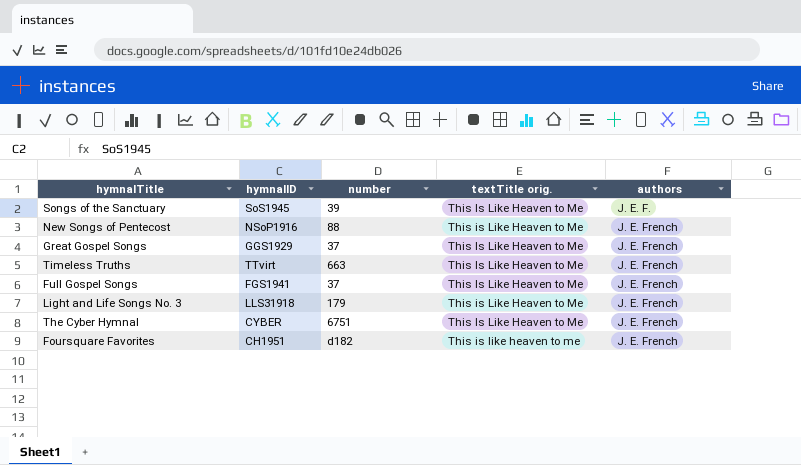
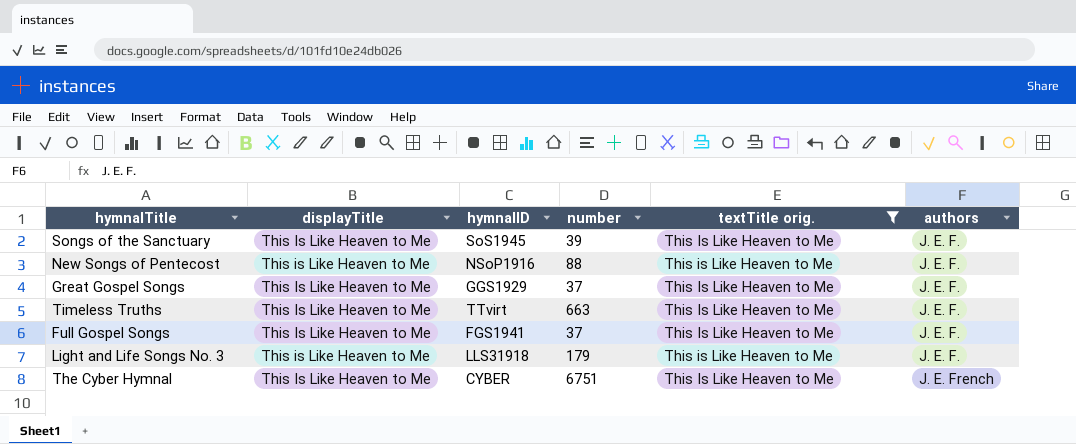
filter: none -> textTitle orig. != This is like heaven to me
column displayTitle | position: none -> 2
New Songs of Pentecost | authors: J. E. French -> J. E. F.
Great Gospel Songs | authors: J. E. French -> J. E. F.
Timeless Truths | authors: J. E. French -> J. E. F.
Full Gospel Songs | authors: J. E. French -> J. E. F.
Light and Life Songs No. 3 | authors: J. E. French -> J. E. F.

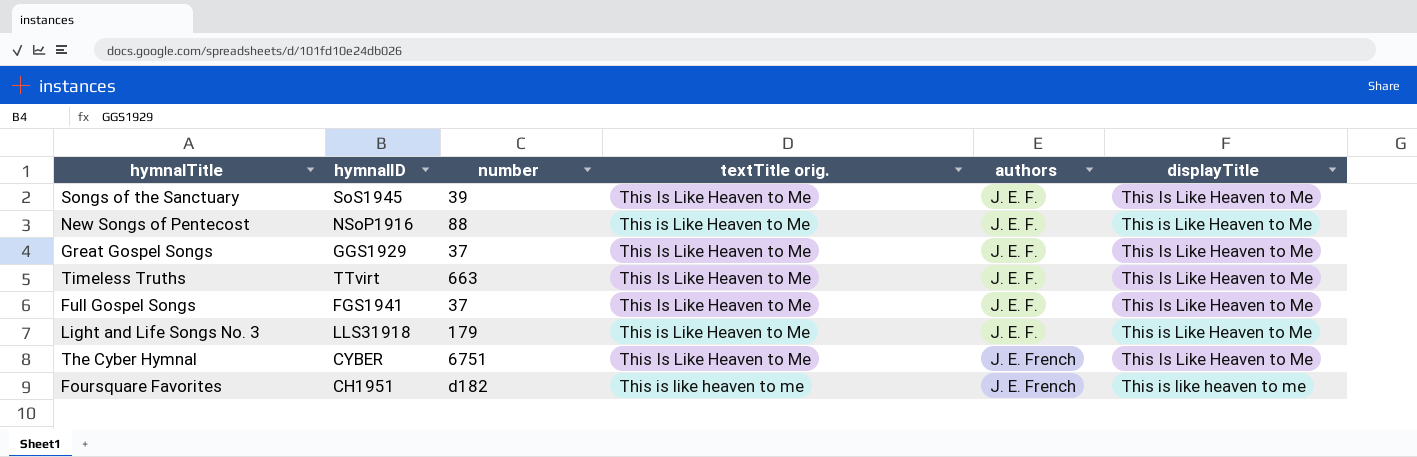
filter: textTitle orig. != This is like heaven to me -> none
column displayTitle | position: 2 -> 6

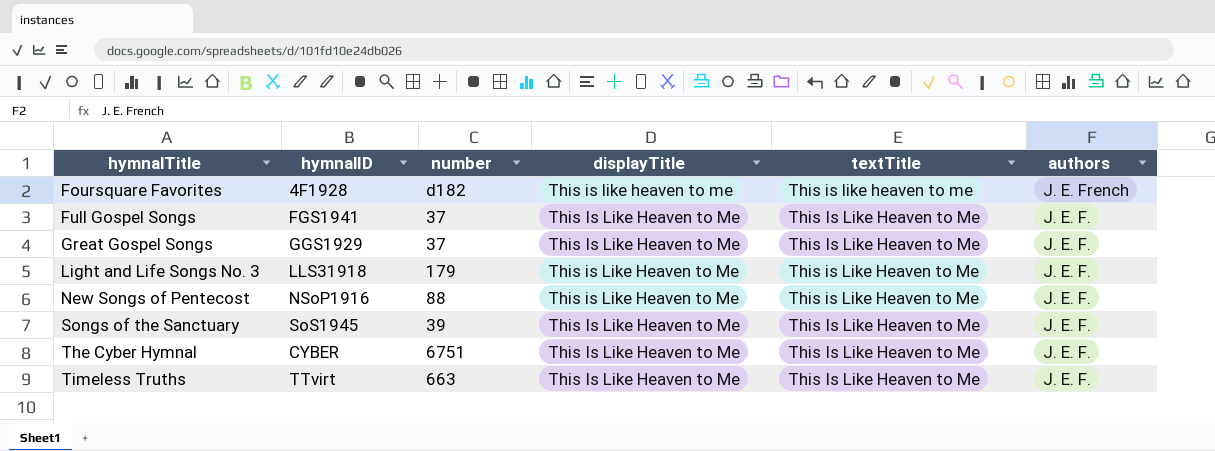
row order: authors ascending -> hymnalTitle ascending
column displayTitle | position: 6 -> 4
column name: textTitle orig. -> textTitle
Foursquare Favorites | hymnalID: CH1951 -> 4F1928
The Cyber Hymnal | authors: J. E. French -> J. E. F.

